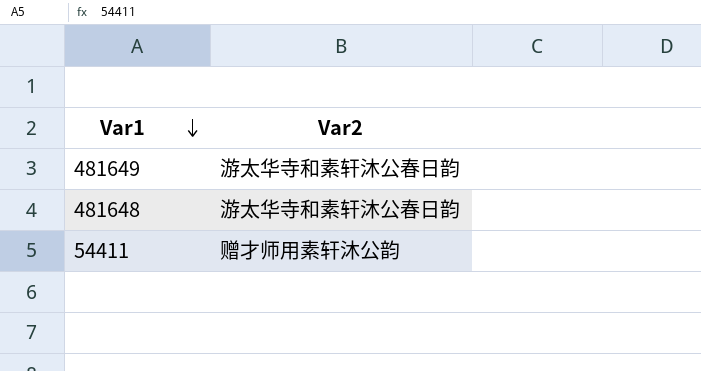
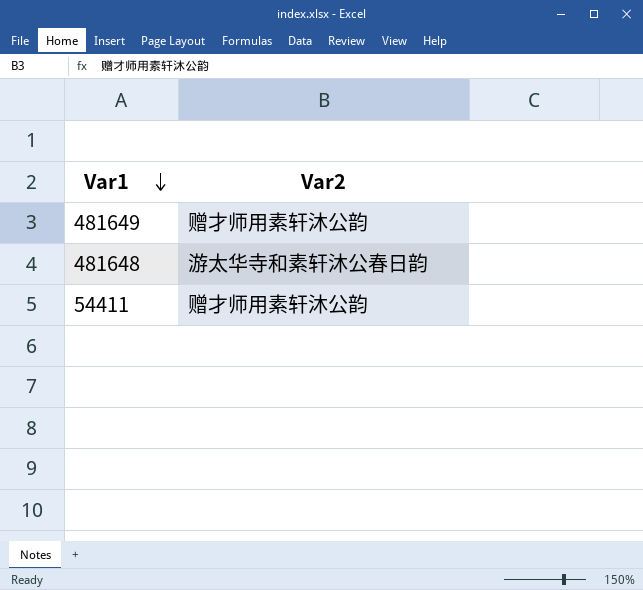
481649 | Var2: 游太华寺和素轩沐公春日韵 -> 赠才师用素轩沐公韵

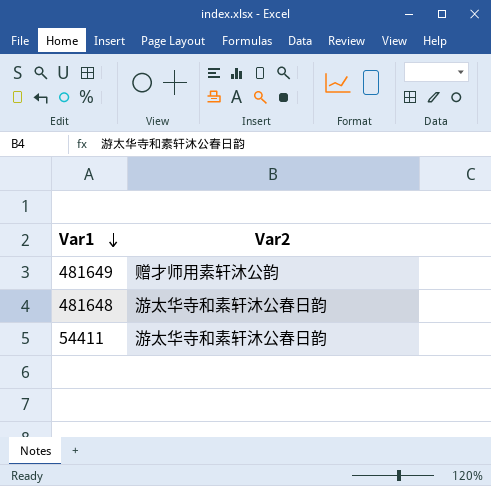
54411 | Var2: 赠才师用素轩沐公韵 -> 游太华寺和素轩沐公春日韵

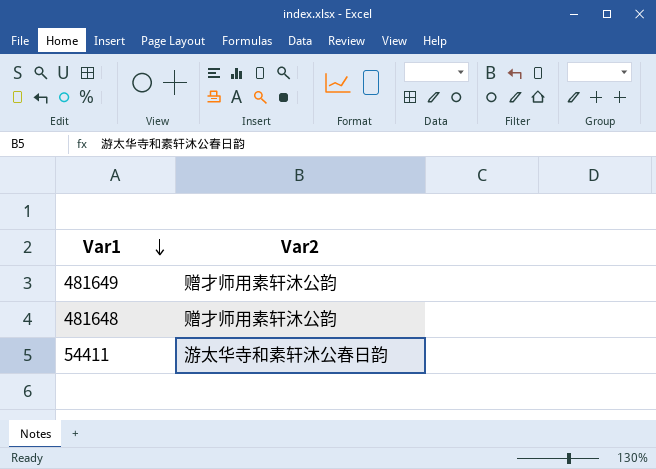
481648 | Var2: 游太华寺和素轩沐公春日韵 -> 赠才师用素轩沐公韵

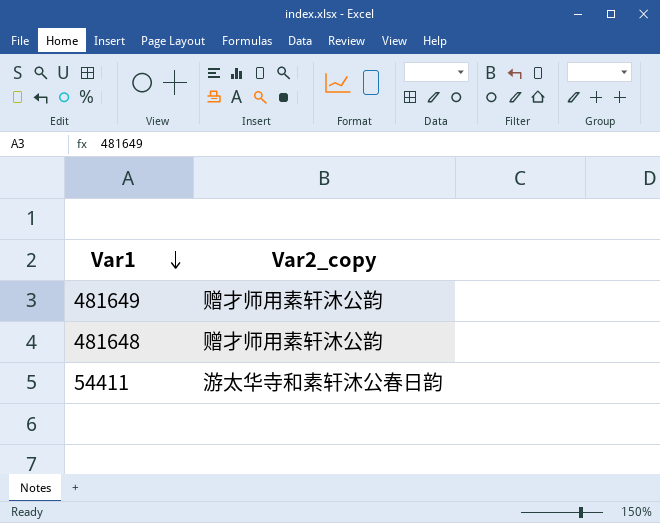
column name: Var2 -> Var2_copy

